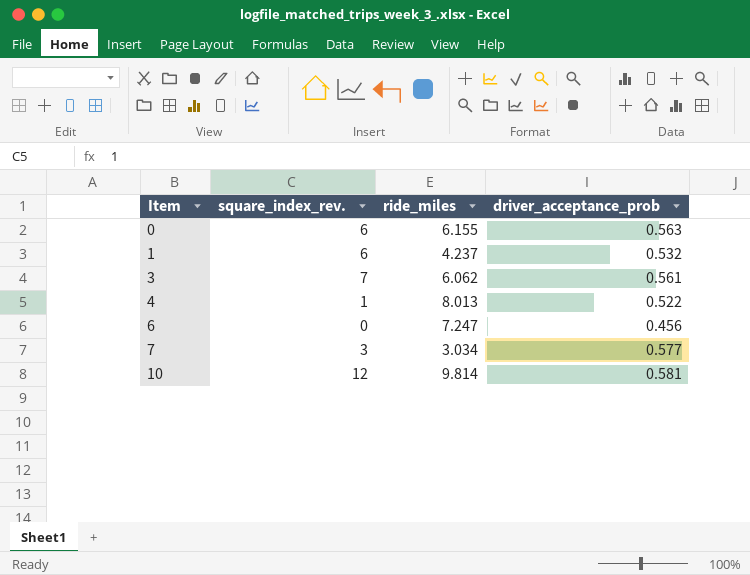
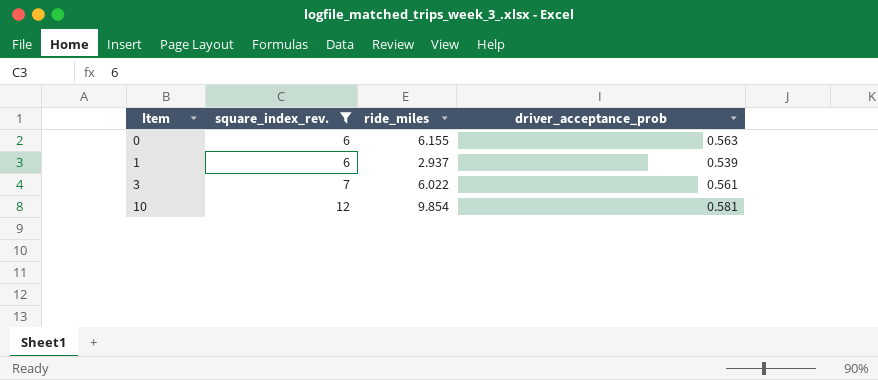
filter: none -> square_index_rev. >= 6
1 | ride_miles: 4.237 -> 2.937
1 | driver_acceptance_prob: 0.532 -> 0.539
3 | ride_miles: 6.062 -> 6.022
10 | ride_miles: 9.814 -> 9.854

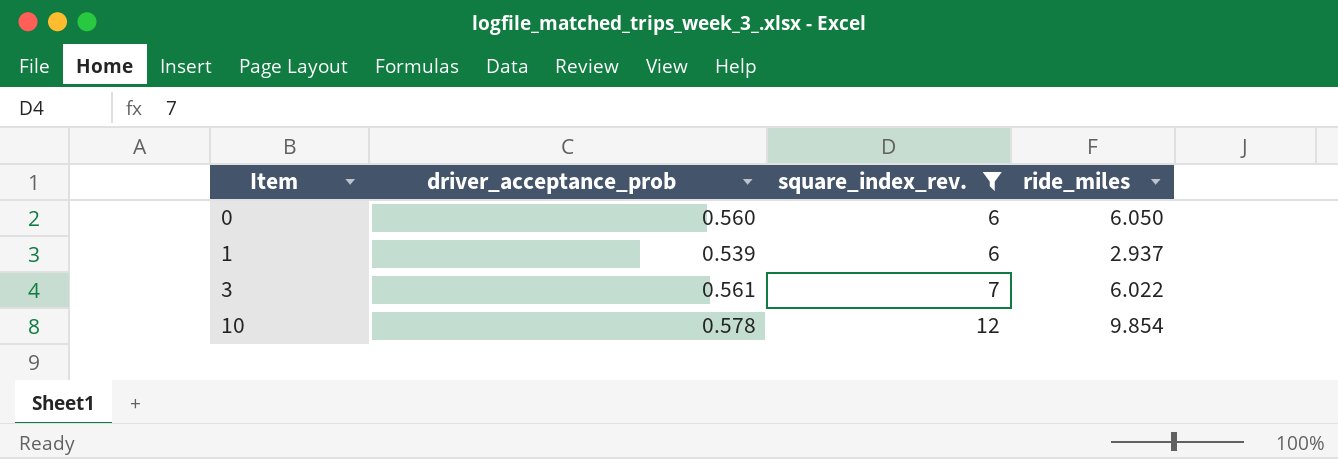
column driver_acceptance_prob | position: 4 -> 2
0 | driver_acceptance_prob: 0.563 -> 0.560
0 | ride_miles: 6.155 -> 6.050
10 | driver_acceptance_prob: 0.581 -> 0.578

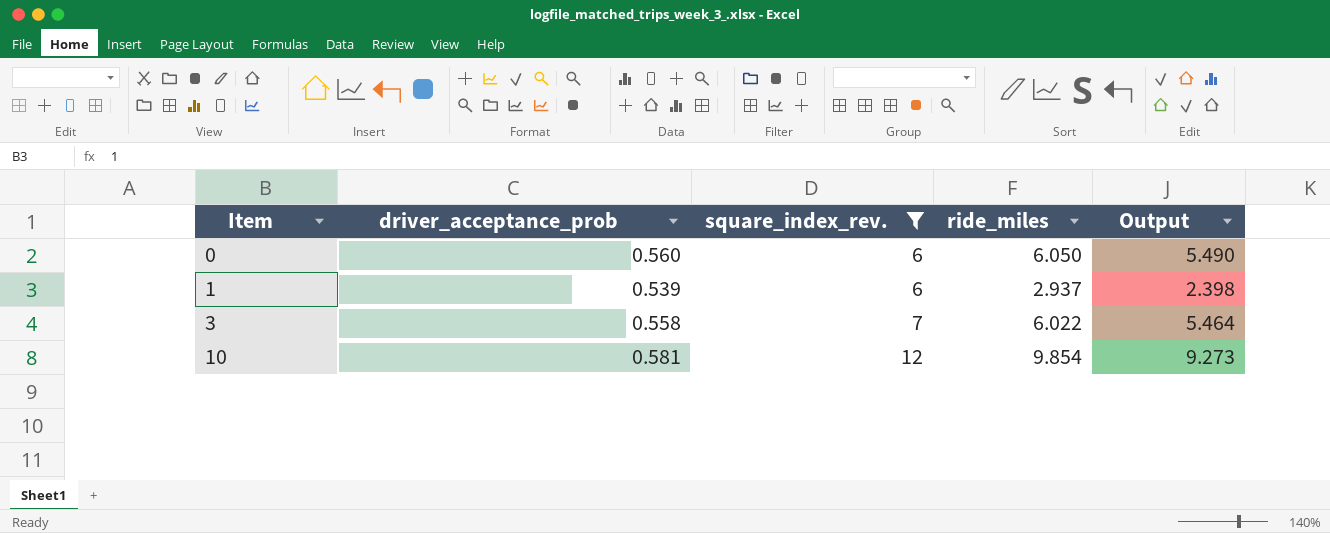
column Output | formula: none -> [ride_miles] - [driver_acceptance_prob]
3 | driver_acceptance_prob: 0.561 -> 0.558
10 | driver_acceptance_prob: 0.578 -> 0.581

